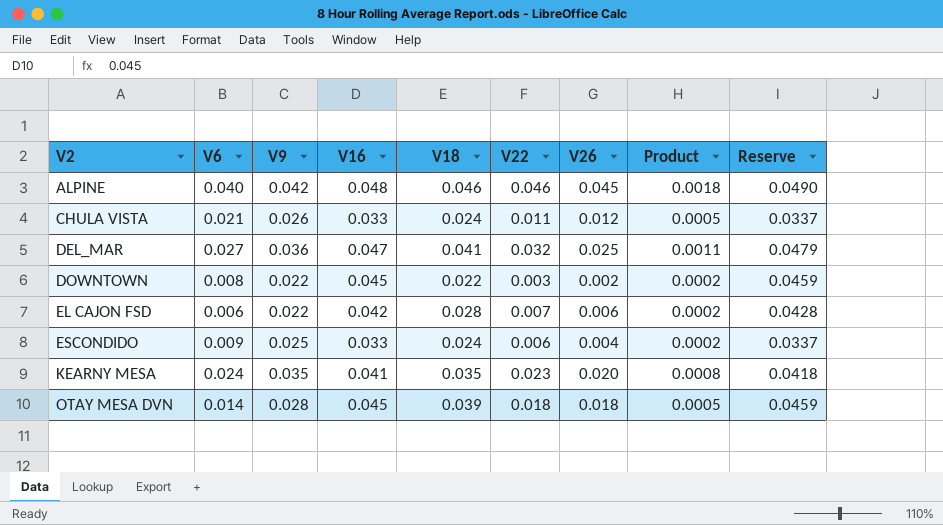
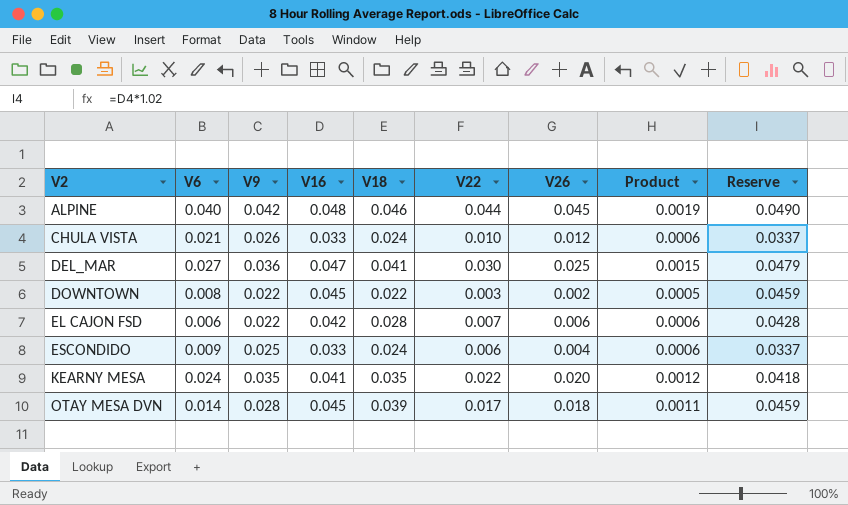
column Product | formula: [V6] * [V18] -> [V9] * [V18]
ALPINE | V22: 0.046 -> 0.044
CHULA VISTA | V22: 0.011 -> 0.010
DEL_MAR | V22: 0.032 -> 0.030
KEARNY MESA | V22: 0.023 -> 0.022
OTAY MESA DVN | V22: 0.018 -> 0.017

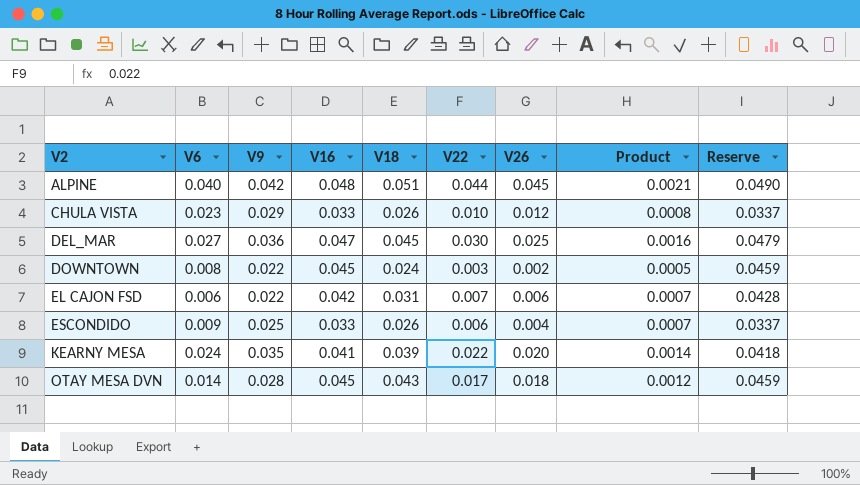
ALPINE | V18: 0.046 -> 0.051
ALPINE | Product: 0.0019 -> 0.0021
CHULA VISTA | V6: 0.021 -> 0.023
CHULA VISTA | V9: 0.026 -> 0.029
CHULA VISTA | V18: 0.024 -> 0.026
CHULA VISTA | Product: 0.0006 -> 0.0008
DEL_MAR | V18: 0.041 -> 0.045
DEL_MAR | Product: 0.0015 -> 0.0016
DOWNTOWN | V18: 0.022 -> 0.024
EL CAJON FSD | V18: 0.028 -> 0.031
EL CAJON FSD | Product: 0.0006 -> 0.0007
ESCONDIDO | V18: 0.024 -> 0.026
ESCONDIDO | Product: 0.0006 -> 0.0007
KEARNY MESA | V18: 0.035 -> 0.039
KEARNY MESA | Product: 0.0012 -> 0.0014
OTAY MESA DVN | V18: 0.039 -> 0.043
OTAY MESA DVN | Product: 0.0011 -> 0.0012

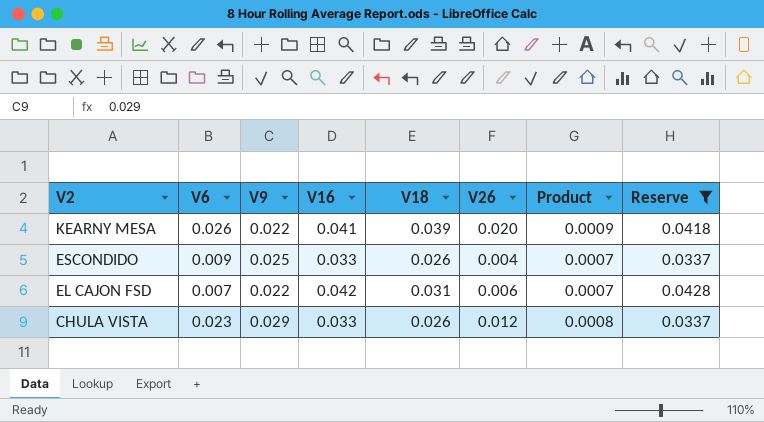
filter: none -> Reserve <= 0.0428
row order: V2 ascending -> V2 descending
column V22 | position: 6 -> none
KEARNY MESA | V6: 0.024 -> 0.026
KEARNY MESA | V9: 0.035 -> 0.022
KEARNY MESA | Product: 0.0014 -> 0.0009
EL CAJON FSD | V6: 0.006 -> 0.007

